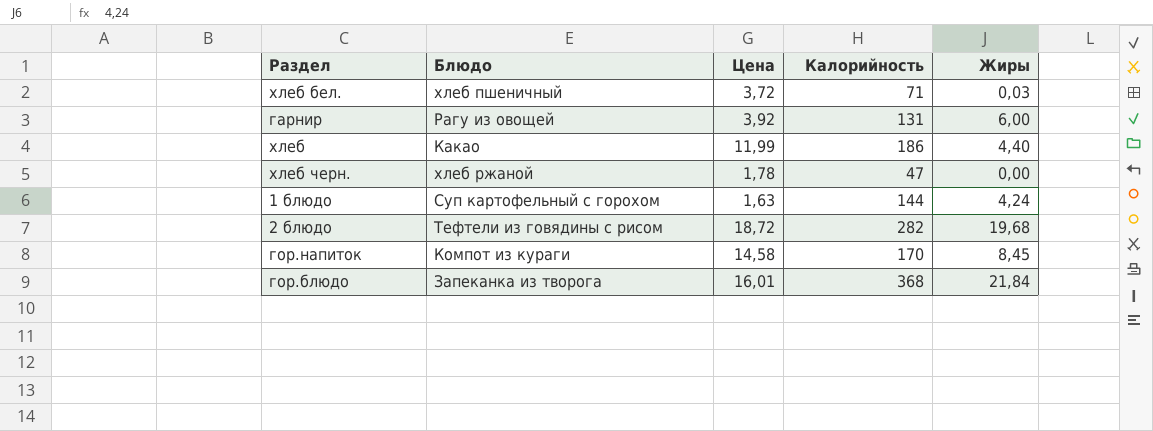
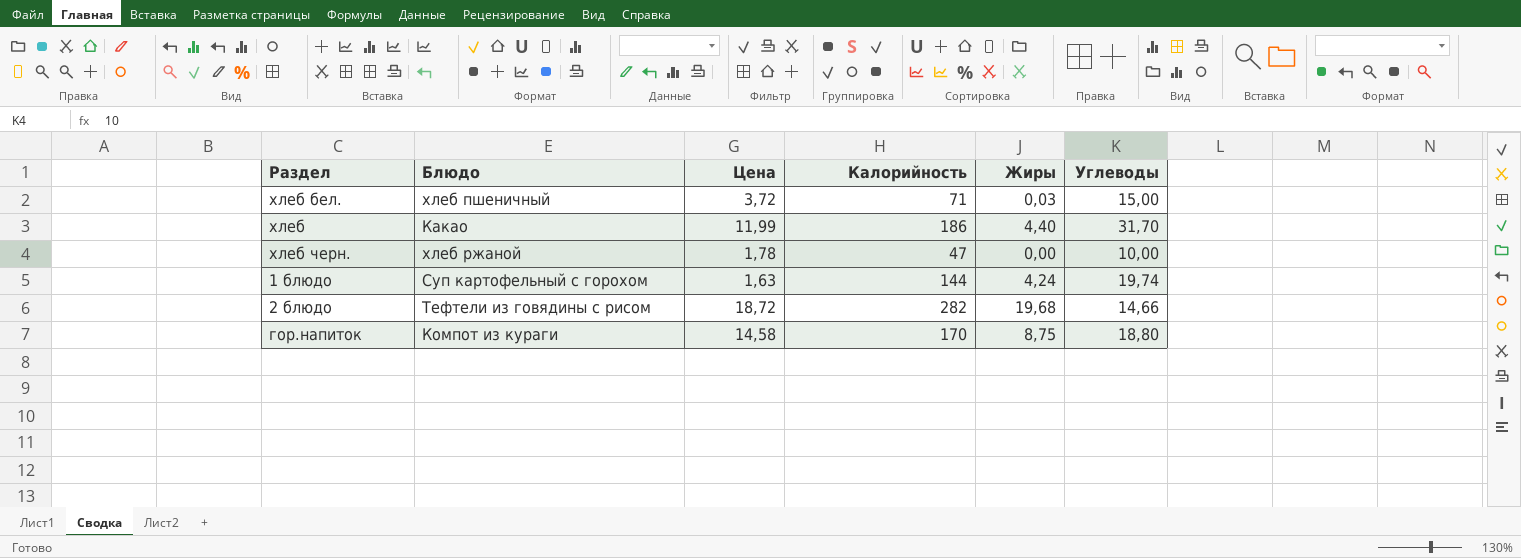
column Углеводы | position: none -> 6
row гарнир: Рагу из овощей | 3,92 | 131 | 6,00 -> none
row гор.блюдо: Запеканка из творога | 16,01 | 368 | 21,84 -> none
гор.напиток | Жиры: 8,45 -> 8,75

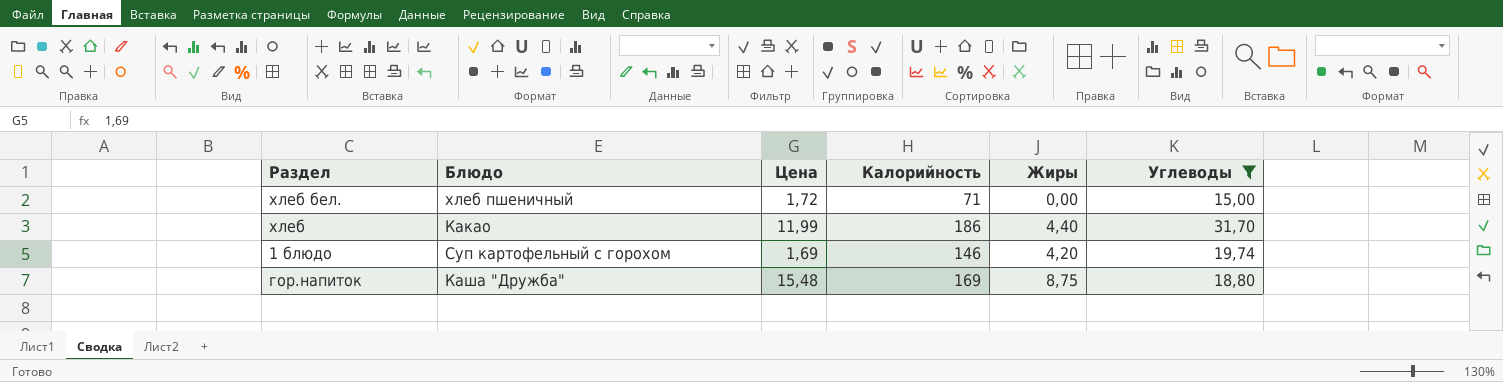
filter: none -> Углеводы >= 15,00
хлеб бел. | Цена: 3,72 -> 1,72
хлеб бел. | Жиры: 0,03 -> 0,00
1 блюдо | Цена: 1,63 -> 1,69
1 блюдо | Калорийность: 144 -> 146
1 блюдо | Жиры: 4,24 -> 4,20
гор.напиток | Блюдо: Компот из кураги -> Каша "Дружба"
гор.напиток | Цена: 14,58 -> 15,48
гор.напиток | Калорийность: 170 -> 169

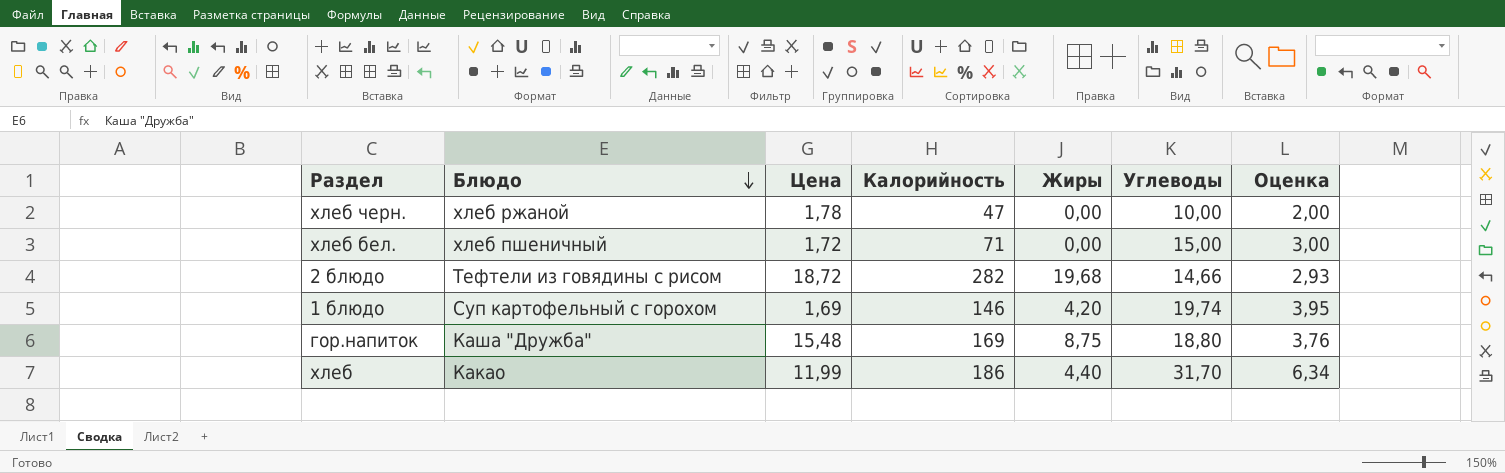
filter: Углеводы >= 15,00 -> none
row order: none -> Блюдо descending
column Оценка | formula: none -> [Углеводы] * 0,2

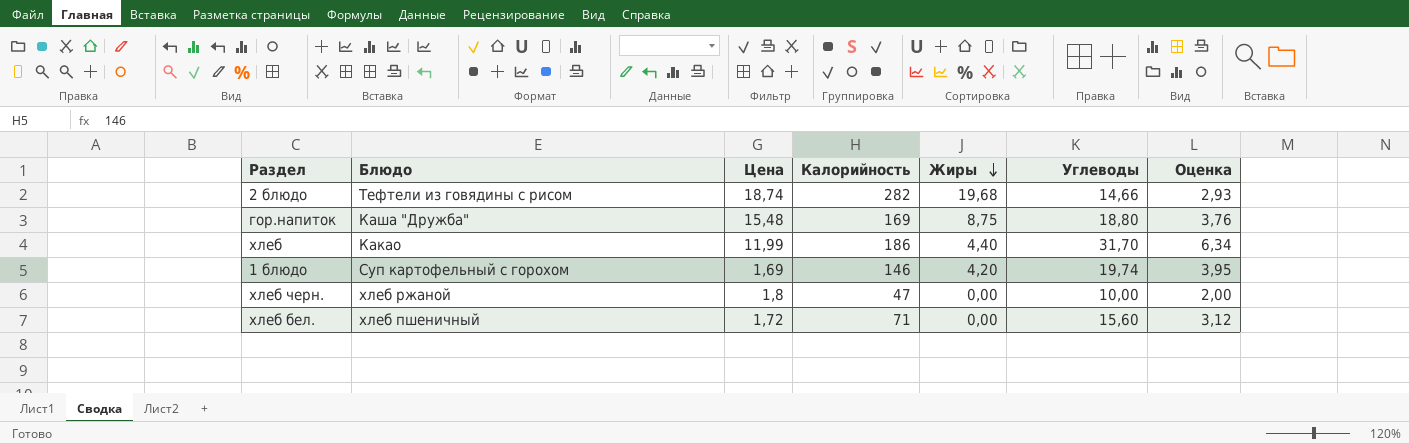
row order: Блюдо descending -> Жиры descending
2 блюдо | Цена: 18,72 -> 18,74
хлеб черн. | Цена: 1,78 -> 1,8
хлеб бел. | Углеводы: 15,00 -> 15,60
хлеб бел. | Оценка: 3,00 -> 3,12

